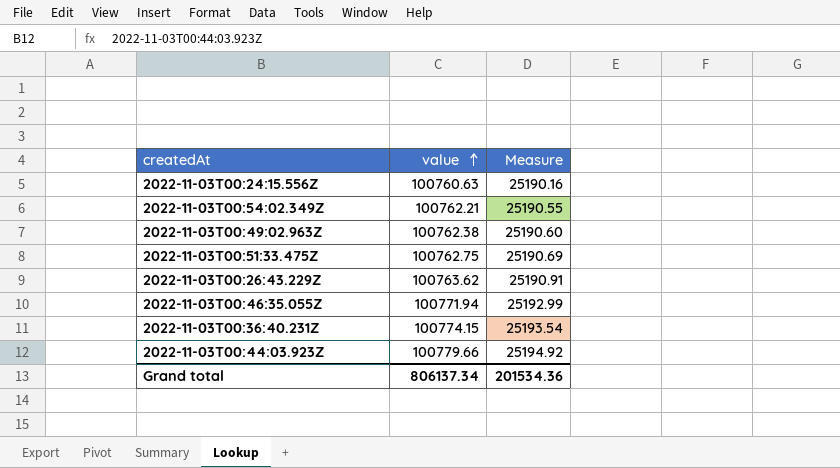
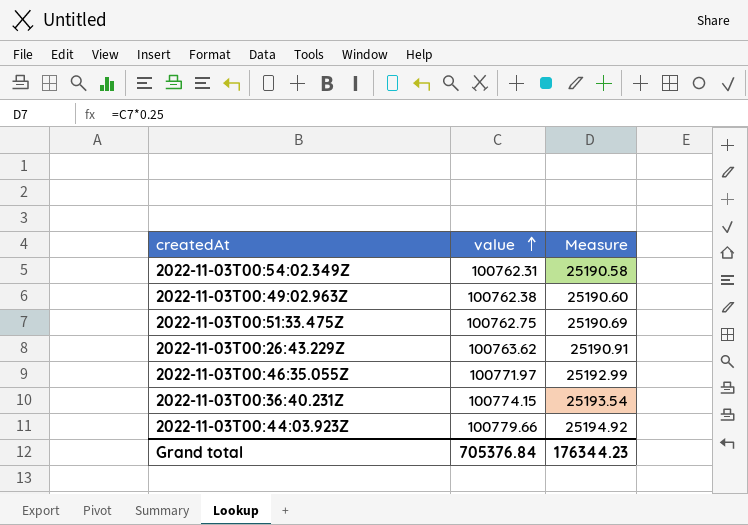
row 2022-11-03T00:24:15.556Z: 100760.63 | 25190.16 -> none
2022-11-03T00:54:02.349Z | value: 100762.21 -> 100762.31
2022-11-03T00:54:02.349Z | Measure: 25190.55 -> 25190.58
2022-11-03T00:46:35.055Z | value: 100771.94 -> 100771.97
Grand total | value: 806137.34 -> 705376.84
Grand total | Measure: 201534.36 -> 176344.23

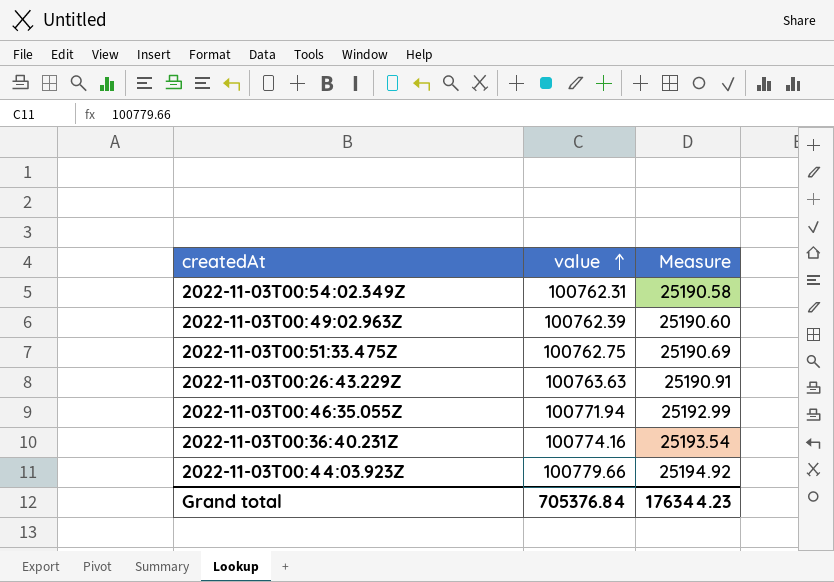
2022-11-03T00:49:02.963Z | value: 100762.38 -> 100762.39
2022-11-03T00:26:43.229Z | value: 100763.62 -> 100763.63
2022-11-03T00:46:35.055Z | value: 100771.97 -> 100771.94
2022-11-03T00:36:40.231Z | value: 100774.15 -> 100774.16

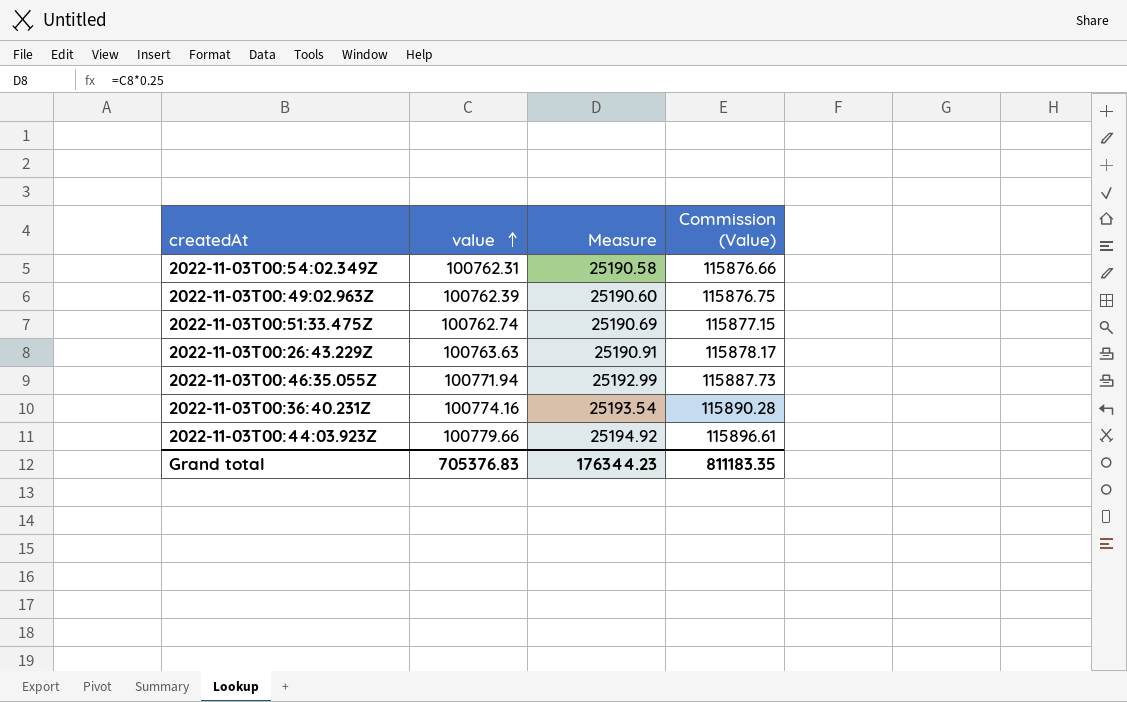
column Commission (Value) | formula: none -> [value] * 1.15
2022-11-03T00:51:33.475Z | value: 100762.75 -> 100762.74
Grand total | value: 705376.84 -> 705376.83

